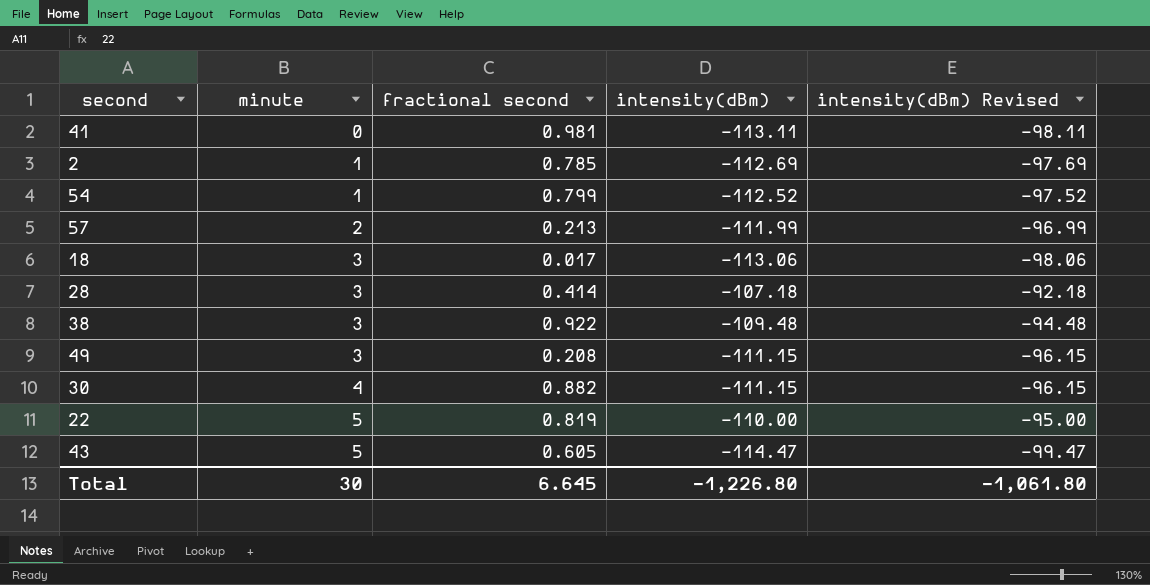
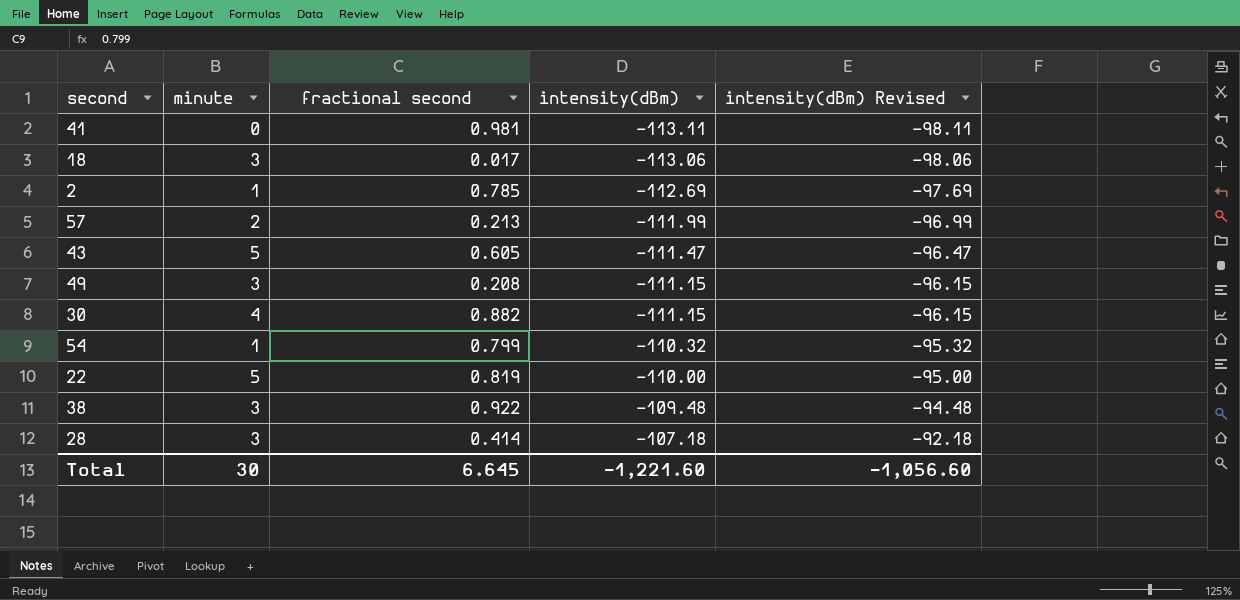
row order: minute ascending -> intensity(dBm) ascending
43 | intensity(dBm): -114.47 -> -111.47
43 | intensity(dBm) Revised: -99.47 -> -96.47
54 | intensity(dBm): -112.52 -> -110.32
54 | intensity(dBm) Revised: -97.52 -> -95.32
Total | intensity(dBm): -1,226.80 -> -1,221.60
Total | intensity(dBm) Revised: -1,061.80 -> -1,056.60

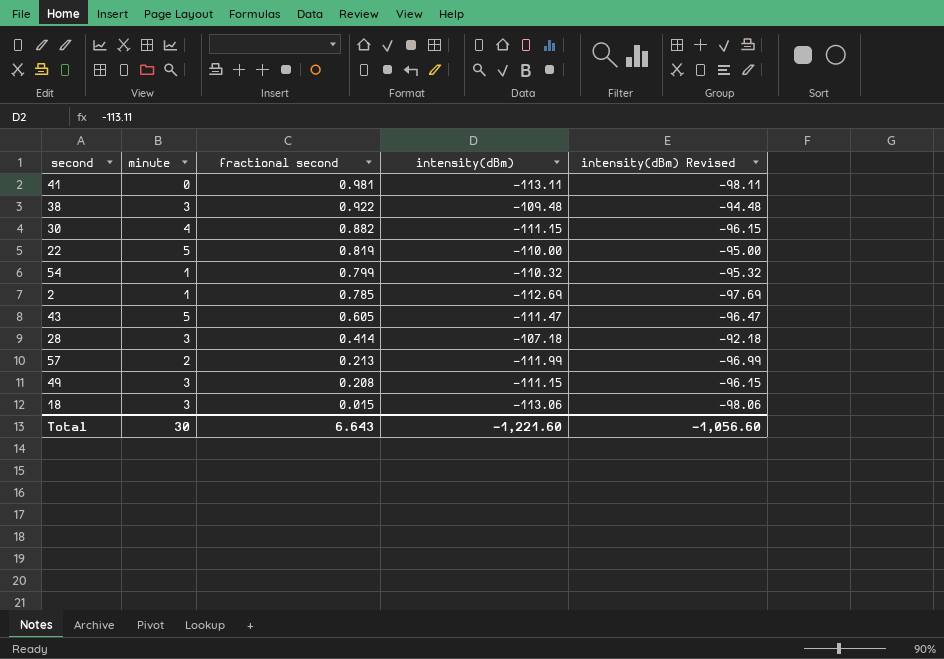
row order: intensity(dBm) ascending -> fractional second descending
18 | fractional second: 0.017 -> 0.015
Total | fractional second: 6.645 -> 6.643

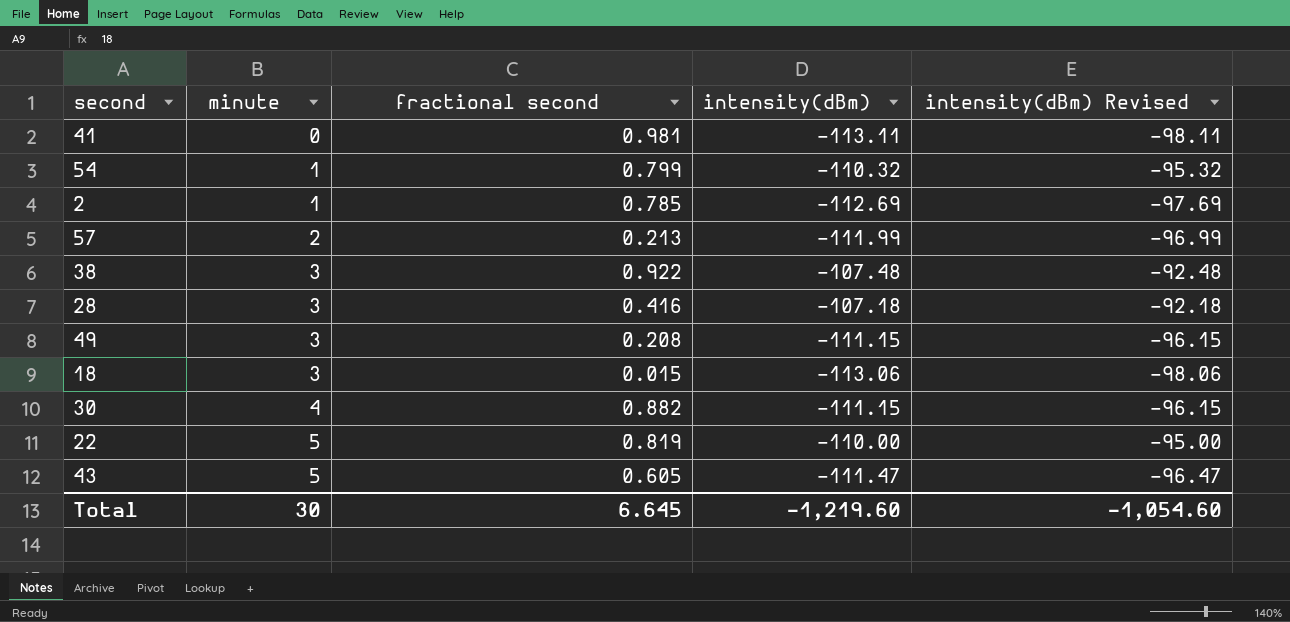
row order: fractional second descending -> minute ascending
38 | intensity(dBm): -109.48 -> -107.48
38 | intensity(dBm) Revised: -94.48 -> -92.48
28 | fractional second: 0.414 -> 0.416
Total | fractional second: 6.643 -> 6.645
Total | intensity(dBm): -1,221.60 -> -1,219.60
Total | intensity(dBm) Revised: -1,056.60 -> -1,054.60

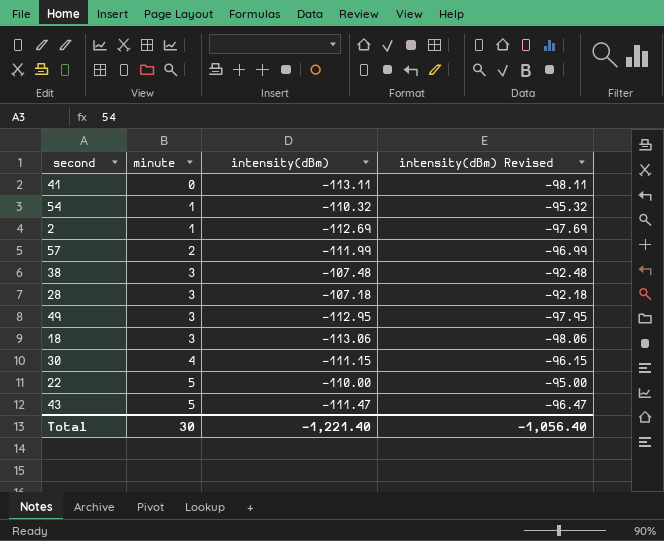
column fractional second | position: 3 -> none
49 | intensity(dBm): -111.15 -> -112.95
49 | intensity(dBm) Revised: -96.15 -> -97.95
Total | intensity(dBm): -1,219.60 -> -1,221.40
Total | intensity(dBm) Revised: -1,054.60 -> -1,056.40

